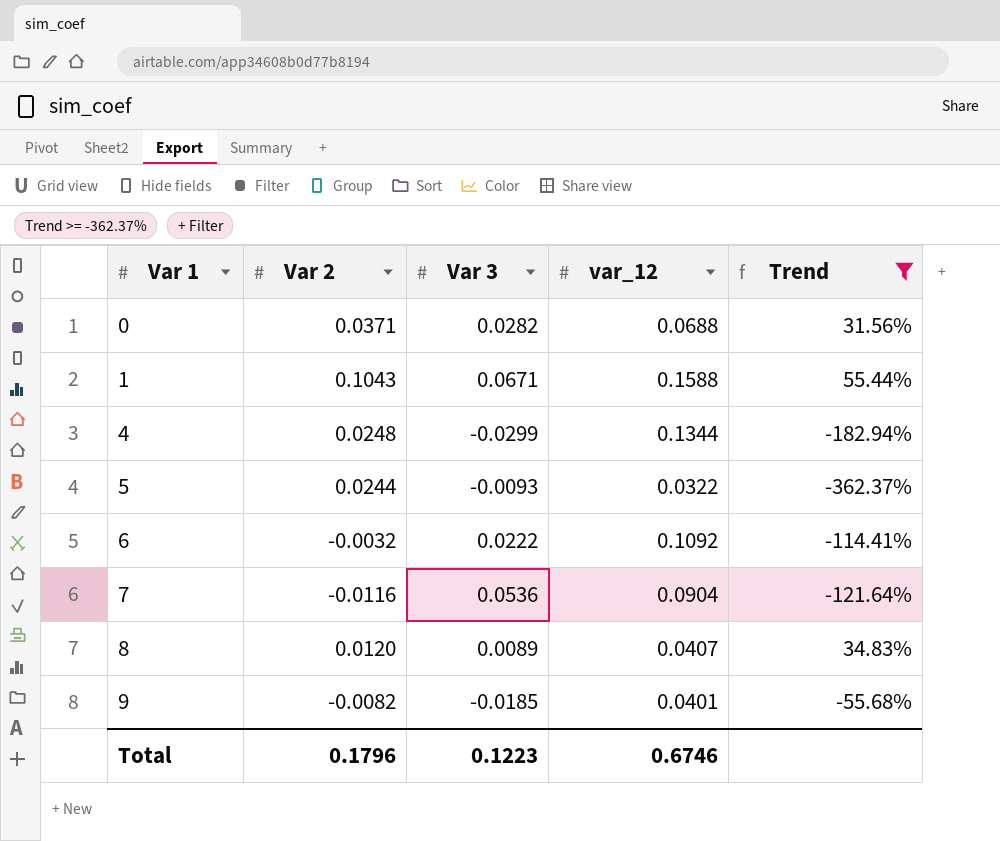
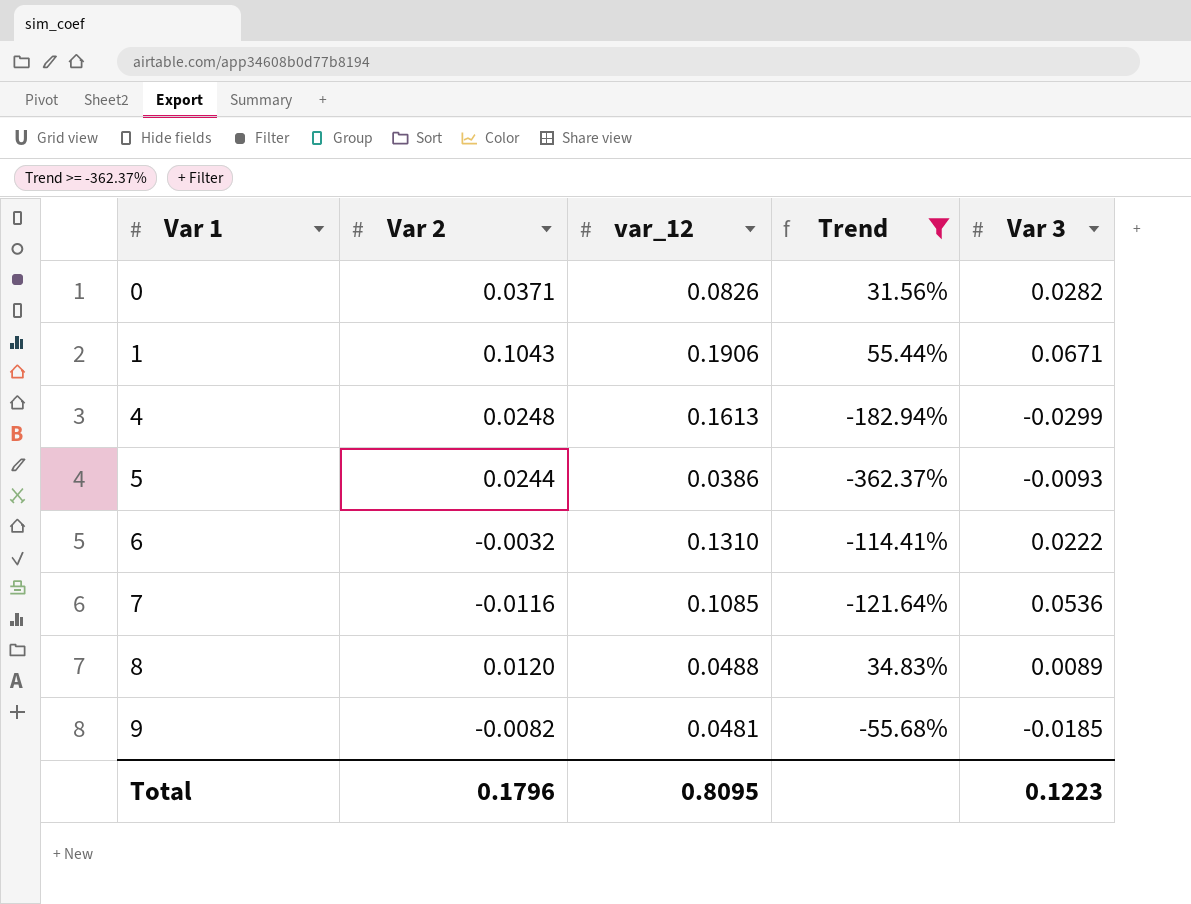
column Var 3 | position: 3 -> 5
0 | var_12: 0.0688 -> 0.0826
1 | var_12: 0.1588 -> 0.1906
4 | var_12: 0.1344 -> 0.1613
5 | var_12: 0.0322 -> 0.0386
6 | var_12: 0.1092 -> 0.1310
7 | var_12: 0.0904 -> 0.1085
8 | var_12: 0.0407 -> 0.0488
9 | var_12: 0.0401 -> 0.0481
Total | var_12: 0.6746 -> 0.8095

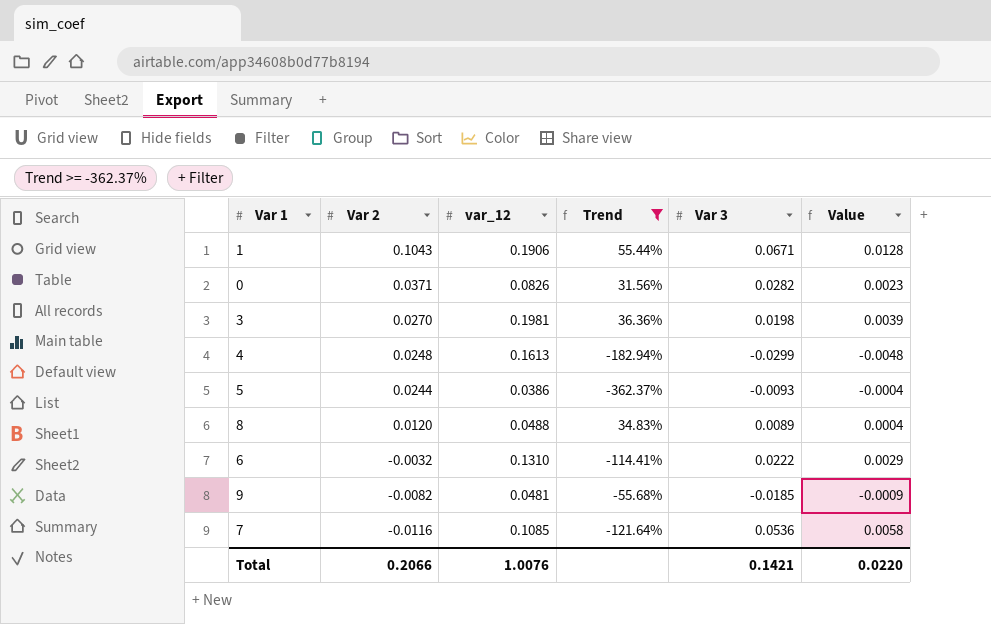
row order: Var 1 ascending -> Var 2 descending
column Value | formula: none -> [var_12] * [Var 3]
row 3: none -> 0.0270 | 0.1981 | 36.36% | 0.0198 | 0.0039
Total | Var 2: 0.1796 -> 0.2066
Total | var_12: 0.8095 -> 1.0076
Total | Var 3: 0.1223 -> 0.1421

